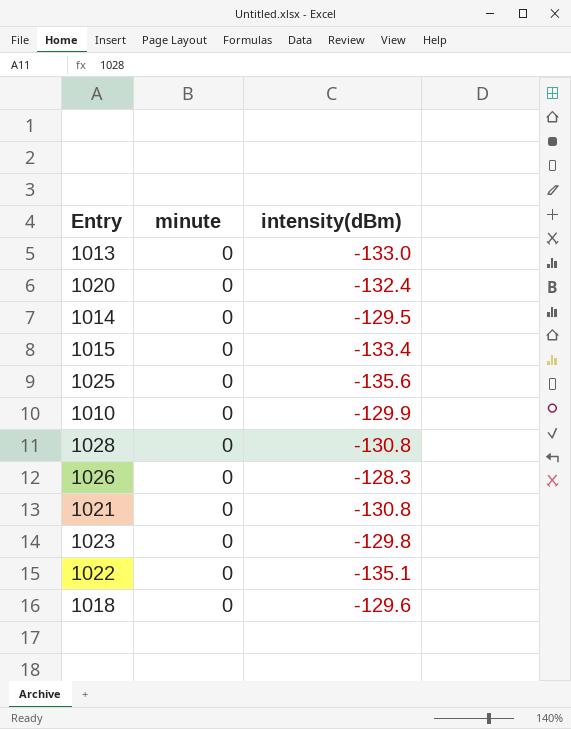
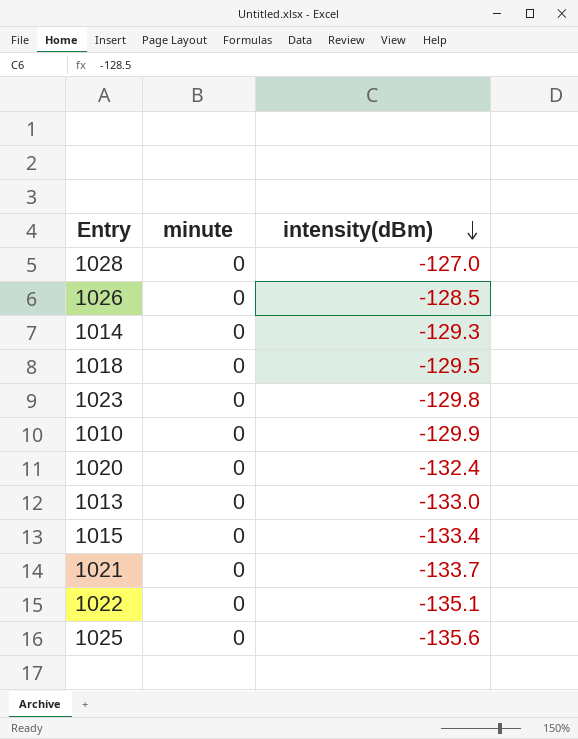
row order: none -> intensity(dBm) descending
1028 | intensity(dBm): -130.8 -> -127.0
1026 | intensity(dBm): -128.3 -> -128.5
1014 | intensity(dBm): -129.5 -> -129.3
1018 | intensity(dBm): -129.6 -> -129.5
1021 | intensity(dBm): -130.8 -> -133.7

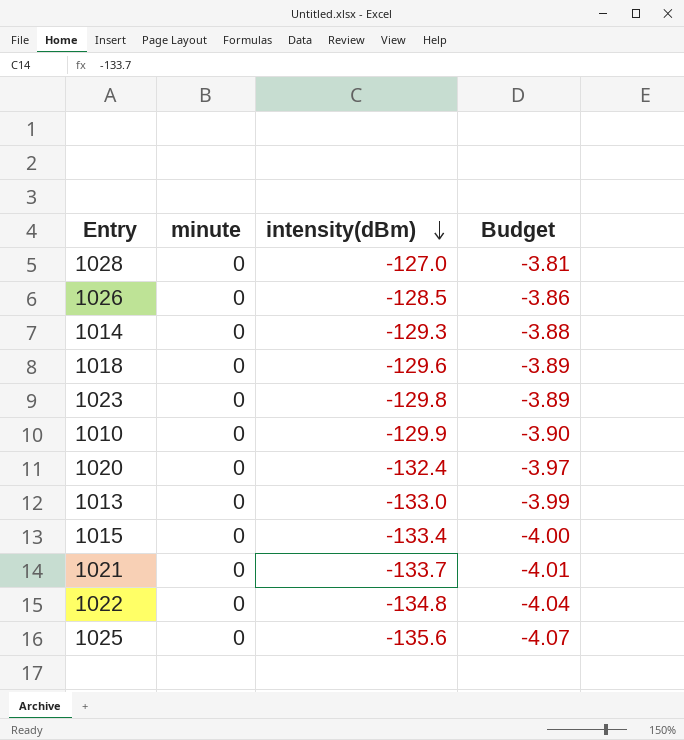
column Budget | formula: none -> [intensity(dBm)] * 0.03
1018 | intensity(dBm): -129.5 -> -129.6
1022 | intensity(dBm): -135.1 -> -134.8

